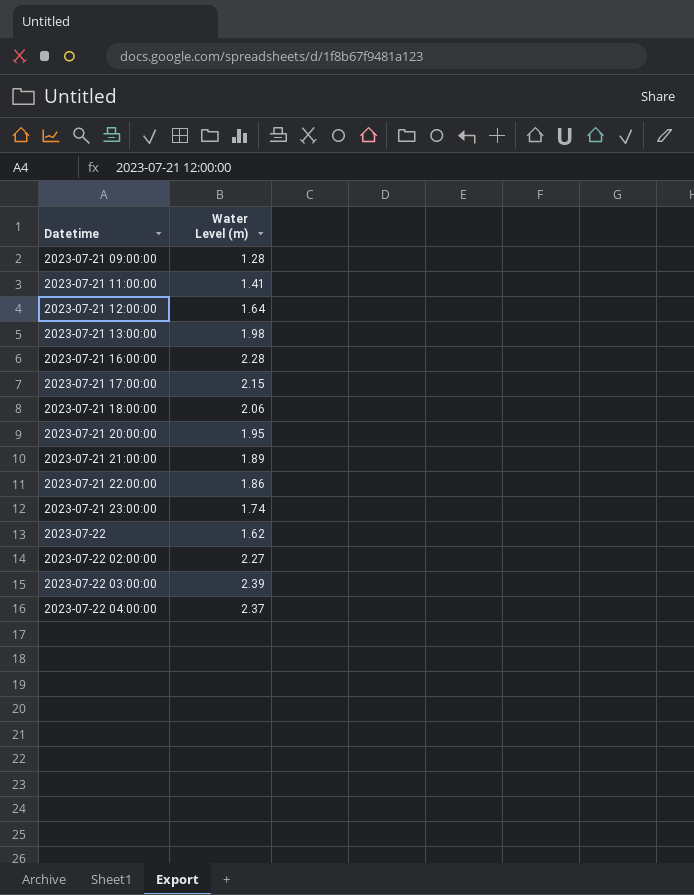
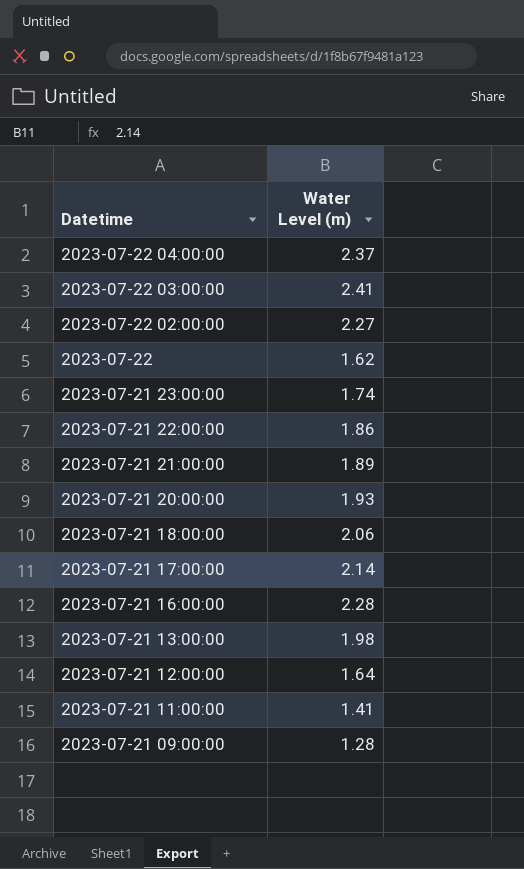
row order: Datetime ascending -> Datetime descending
2023-07-22 03:00:00 | Water Level (m): 2.39 -> 2.41
2023-07-21 20:00:00 | Water Level (m): 1.95 -> 1.93
2023-07-21 17:00:00 | Water Level (m): 2.15 -> 2.14

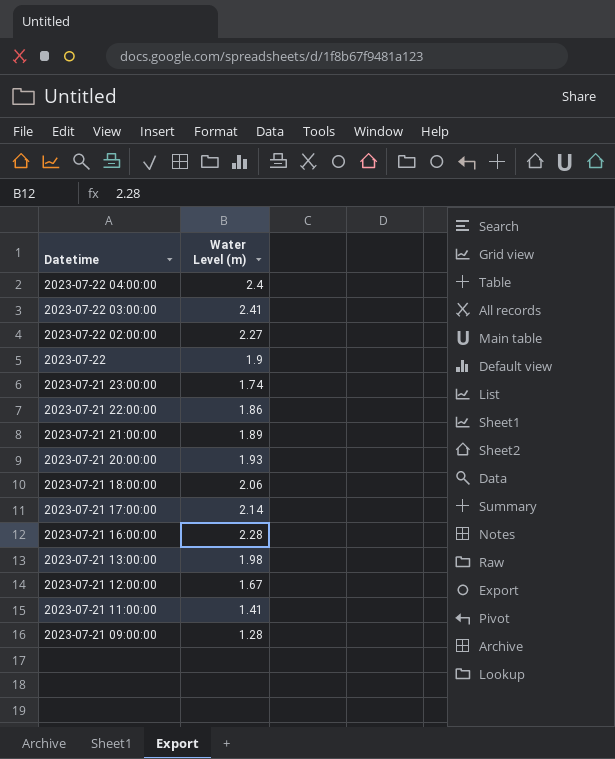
2023-07-22 04:00:00 | Water Level (m): 2.37 -> 2.4
2023-07-22 | Water Level (m): 1.62 -> 1.9
2023-07-21 12:00:00 | Water Level (m): 1.64 -> 1.67

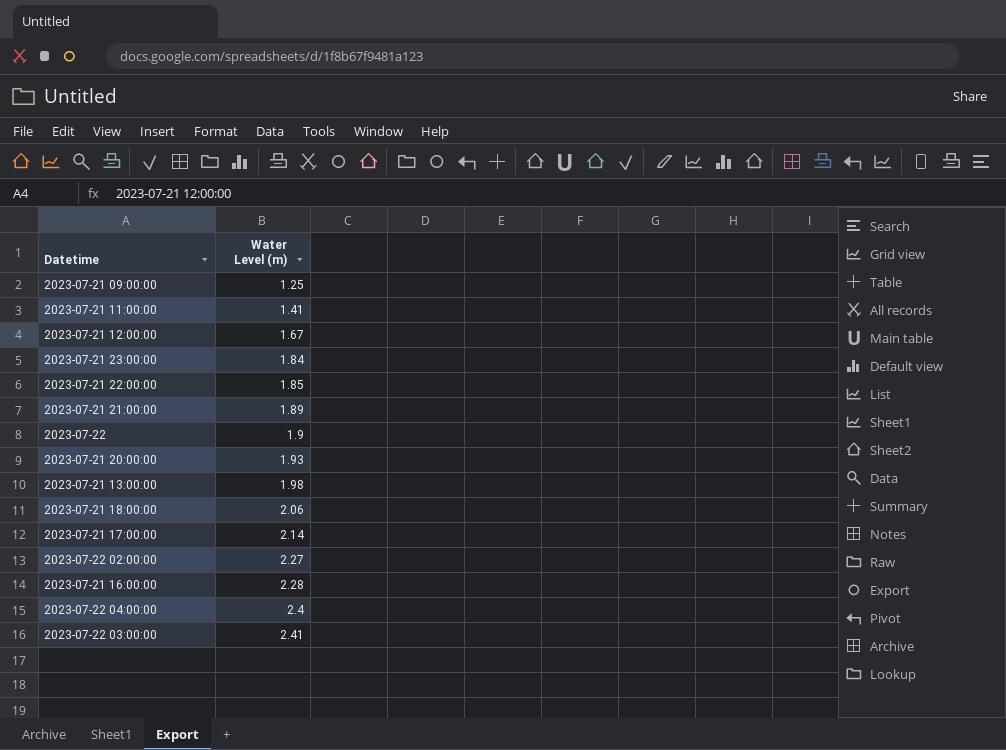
row order: Datetime descending -> Water Level (m) ascending
2023-07-21 09:00:00 | Water Level (m): 1.28 -> 1.25
2023-07-21 23:00:00 | Water Level (m): 1.74 -> 1.84
2023-07-21 22:00:00 | Water Level (m): 1.86 -> 1.85

